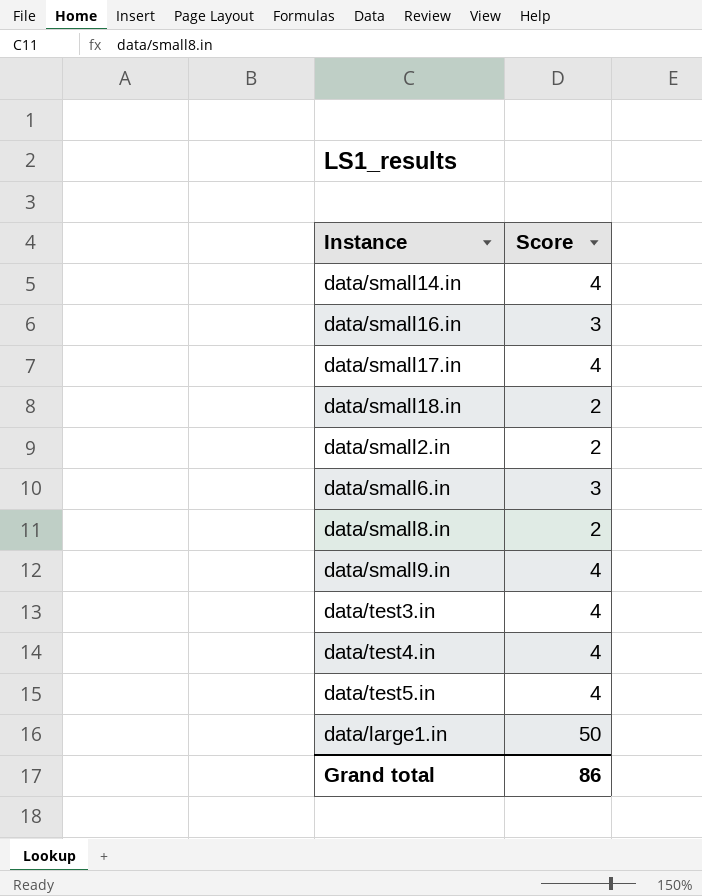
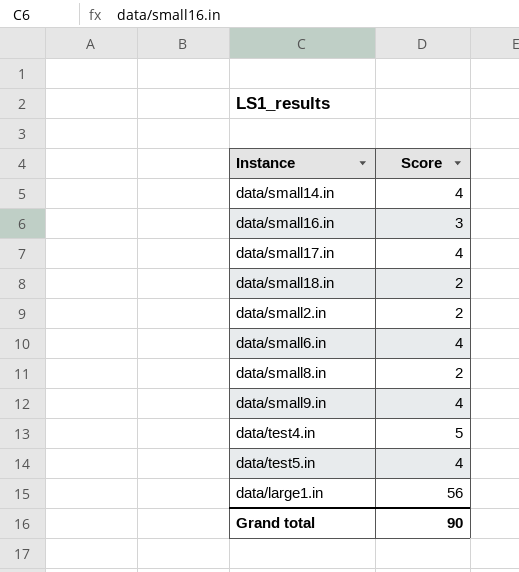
row data/test3.in: 4 -> none
data/small6.in | Score: 3 -> 4
data/test4.in | Score: 4 -> 5
data/large1.in | Score: 50 -> 56
Grand total | Score: 86 -> 90

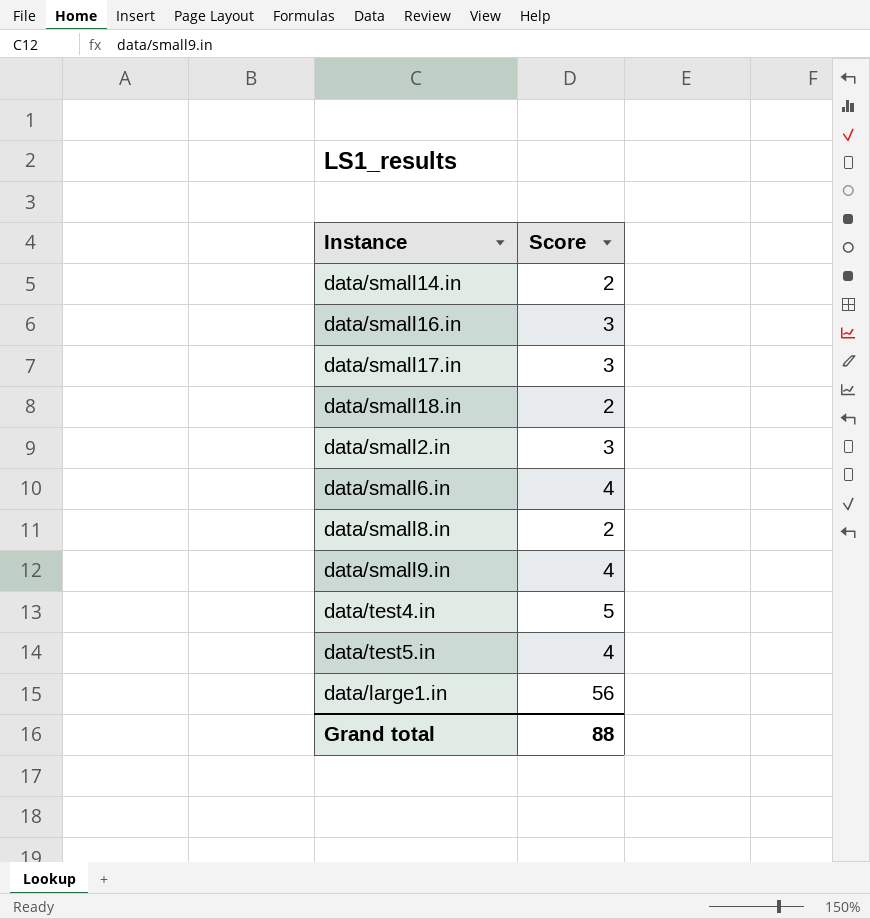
data/small14.in | Score: 4 -> 2
data/small17.in | Score: 4 -> 3
data/small2.in | Score: 2 -> 3
Grand total | Score: 90 -> 88

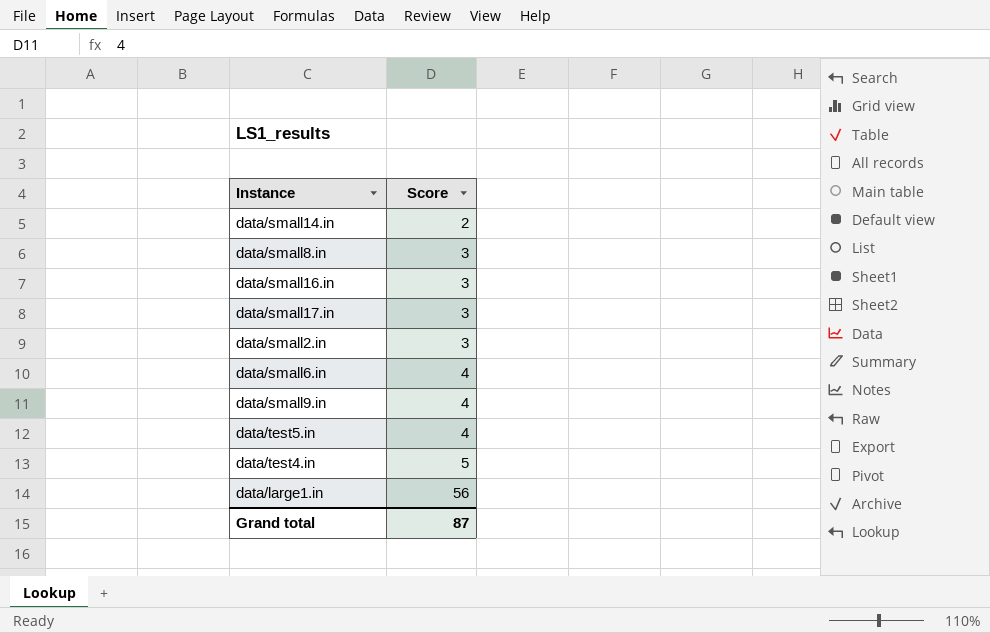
row order: none -> Score ascending
row data/small18.in: 2 -> none
data/small8.in | Score: 2 -> 3
Grand total | Score: 88 -> 87

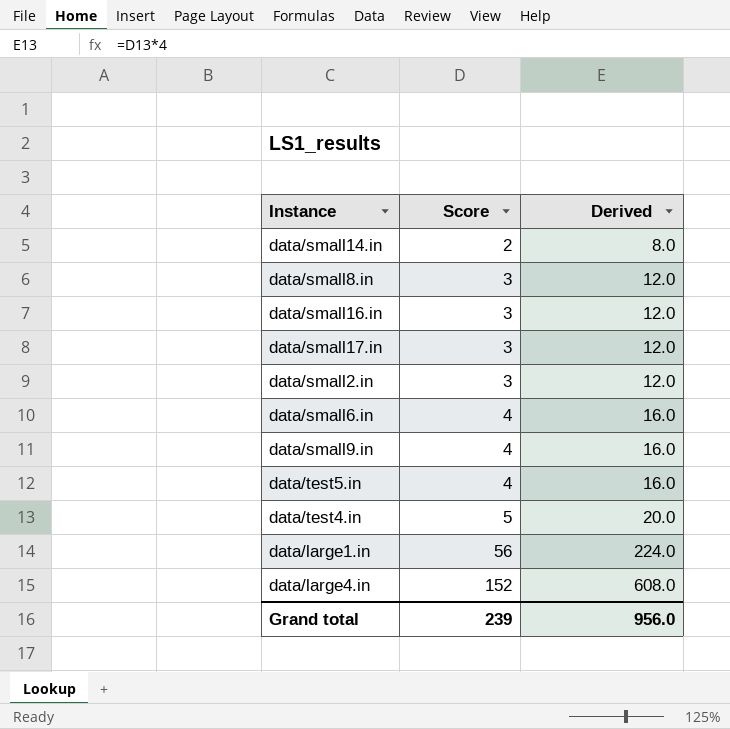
column Derived | formula: none -> [Score] * 4
row data/large4.in: none -> 152 | 608.0
Grand total | Score: 87 -> 239

